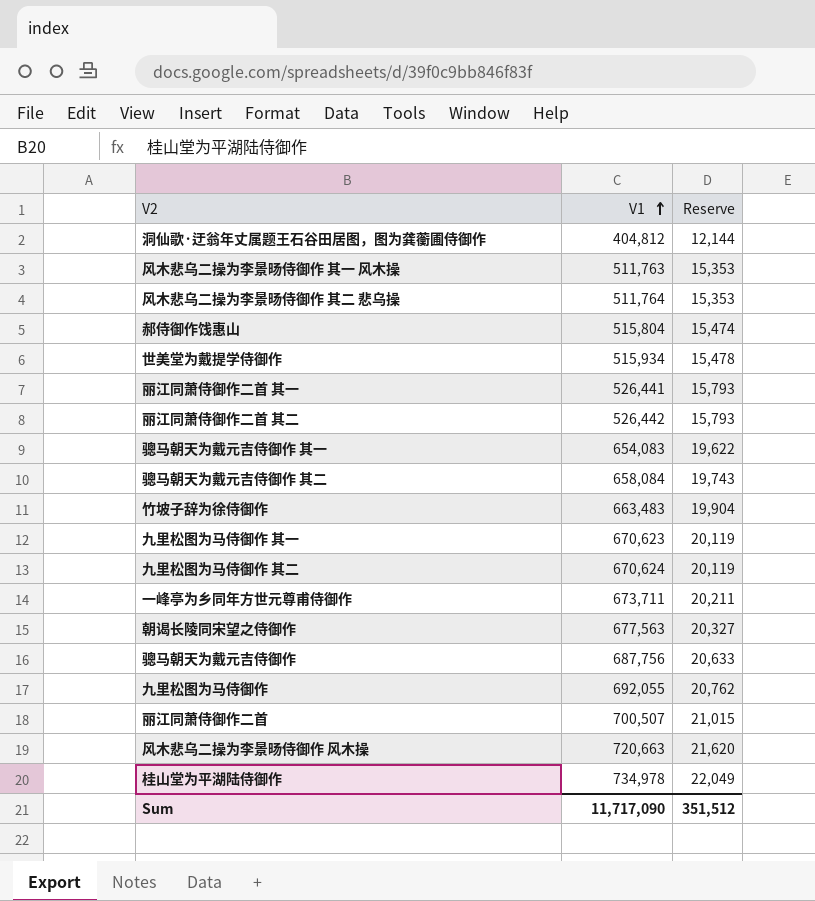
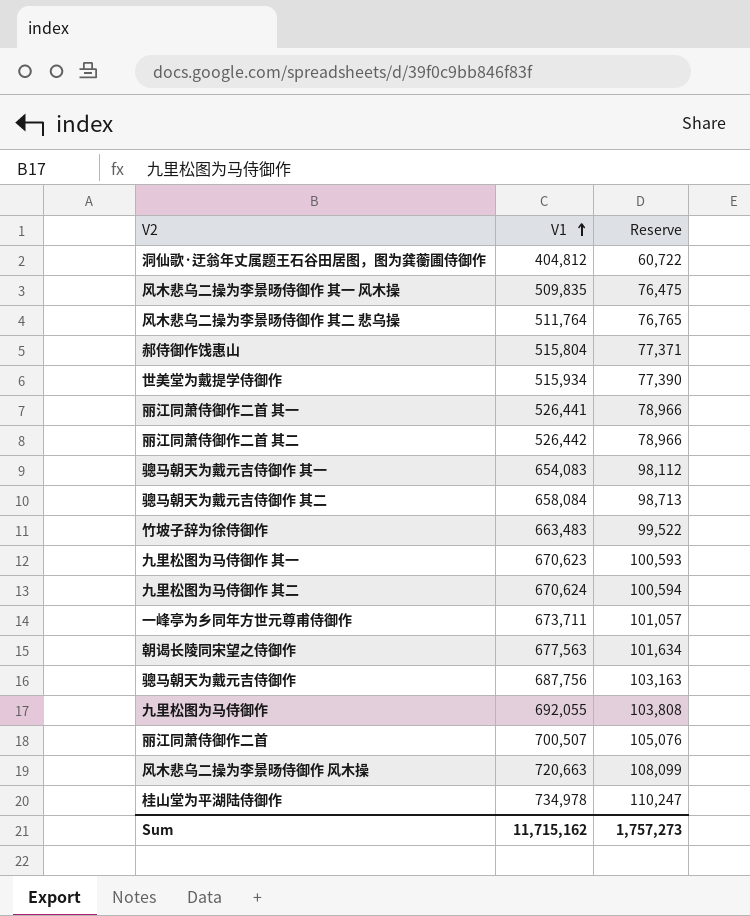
column Reserve | formula: [V1] * 0.03 -> [V1] * 0.15
风木悲乌二操为李景旸侍御作 其一 风木操 | V1: 511,763 -> 509,835
Sum | V1: 11,717,090 -> 11,715,162
Sum | Reserve: 351,512 -> 1,757,273

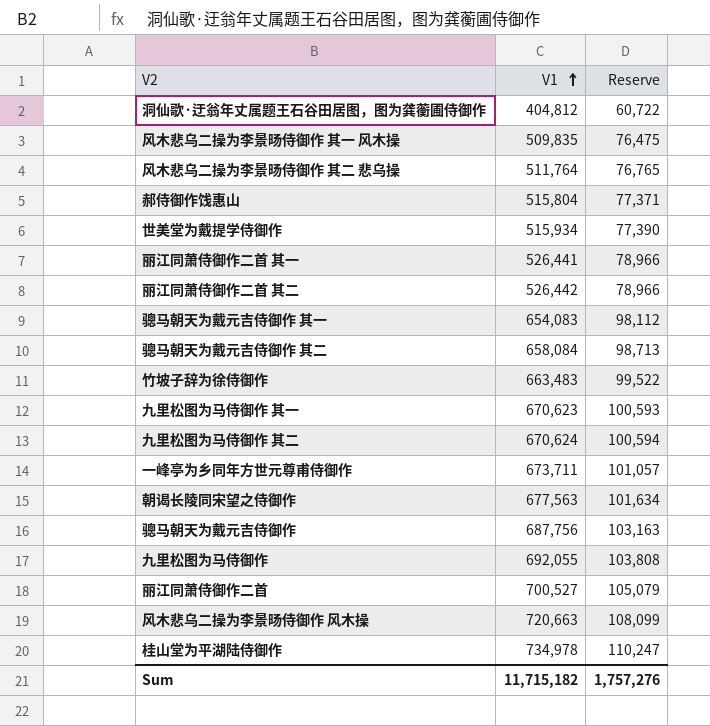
丽江同萧侍御作二首 | V1: 700,507 -> 700,527
丽江同萧侍御作二首 | Reserve: 105,076 -> 105,079
Sum | V1: 11,715,162 -> 11,715,182
Sum | Reserve: 1,757,273 -> 1,757,276

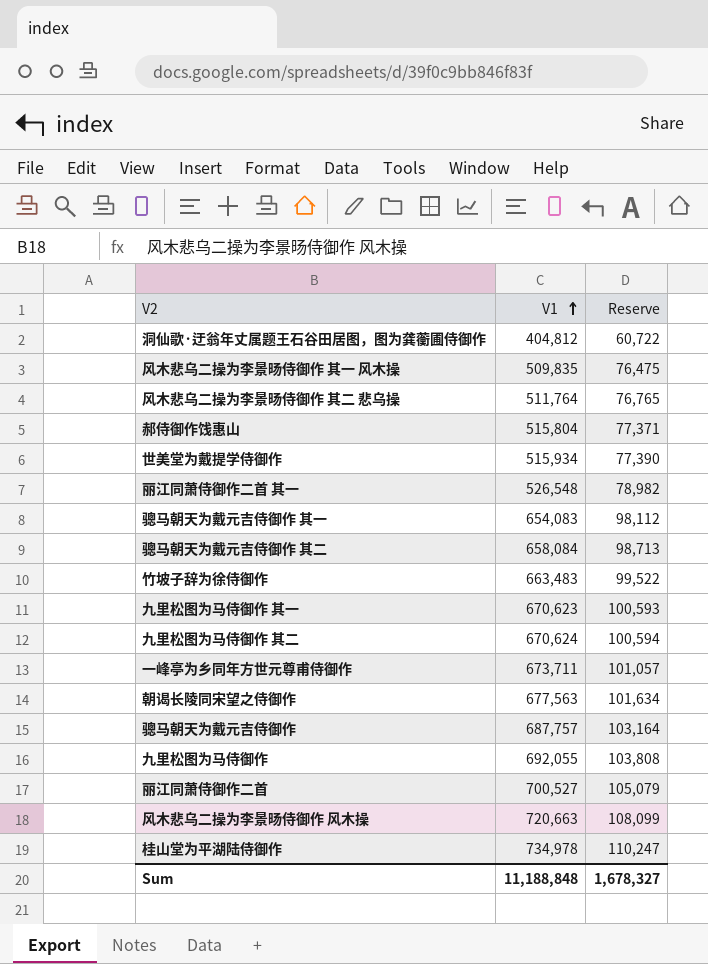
row 丽江同萧侍御作二首 其二: 526,442 | 78,966 -> none
丽江同萧侍御作二首 其一 | V1: 526,441 -> 526,548
丽江同萧侍御作二首 其一 | Reserve: 78,966 -> 78,982
骢马朝天为戴元吉侍御作 | V1: 687,756 -> 687,757
骢马朝天为戴元吉侍御作 | Reserve: 103,163 -> 103,164
Sum | V1: 11,715,182 -> 11,188,848
Sum | Reserve: 1,757,276 -> 1,678,327

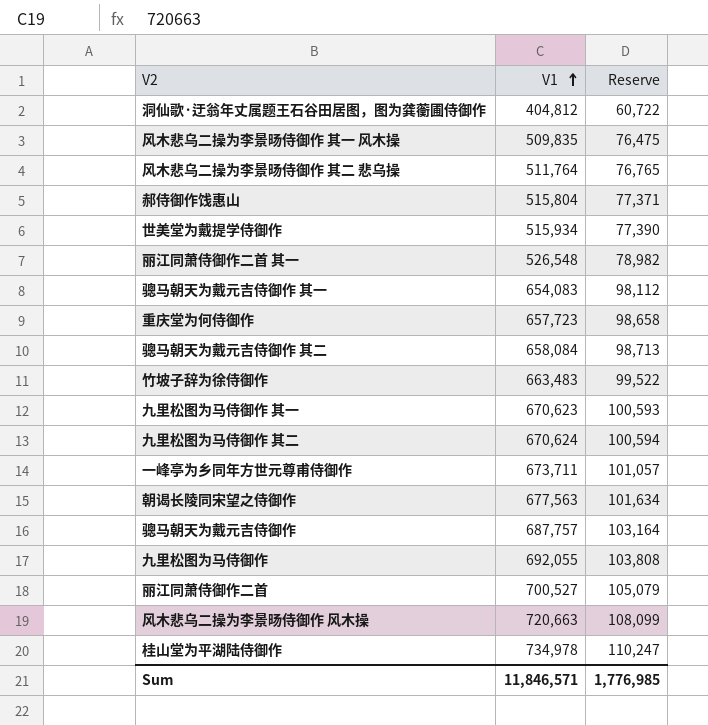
row 重庆堂为何侍御作: none -> 657,723 | 98,658
Sum | V1: 11,188,848 -> 11,846,571
Sum | Reserve: 1,678,327 -> 1,776,985

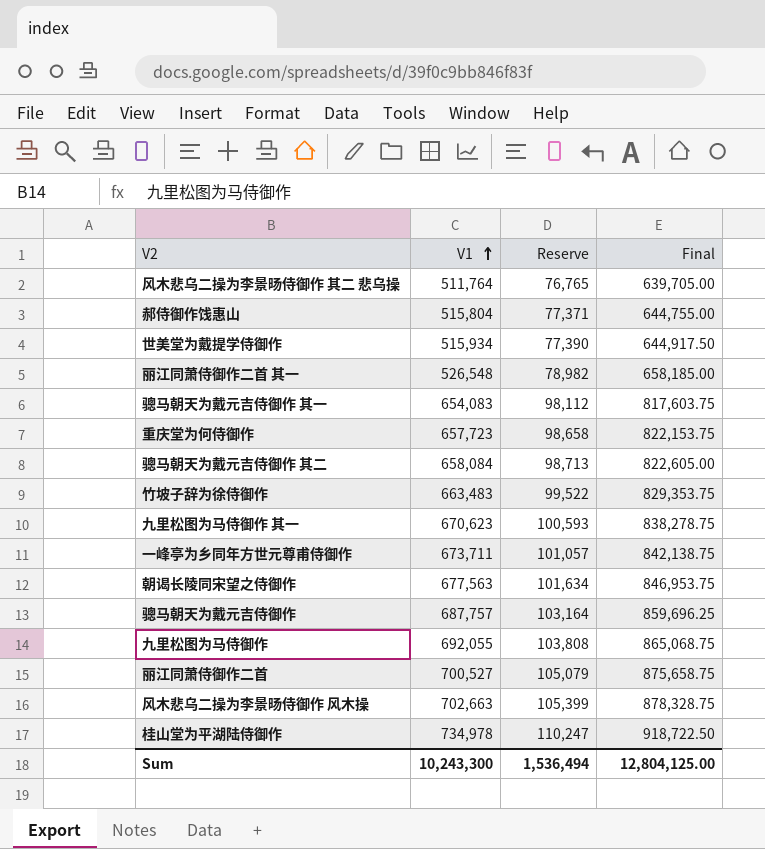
column Final | formula: none -> [V1] * 1.25
row 洞仙歌·迂翁年丈属题王石谷田居图，图为龚蘅圃侍御作: 404,812 | 60,722 -> none
row 风木悲乌二操为李景旸侍御作 其一 风木操: 509,835 | 76,475 -> none
row 九里松图为马侍御作 其二: 670,624 | 100,594 -> none
风木悲乌二操为李景旸侍御作 风木操 | V1: 720,663 -> 702,663
风木悲乌二操为李景旸侍御作 风木操 | Reserve: 108,099 -> 105,399
Sum | V1: 11,846,571 -> 10,243,300
Sum | Reserve: 1,776,985 -> 1,536,494

